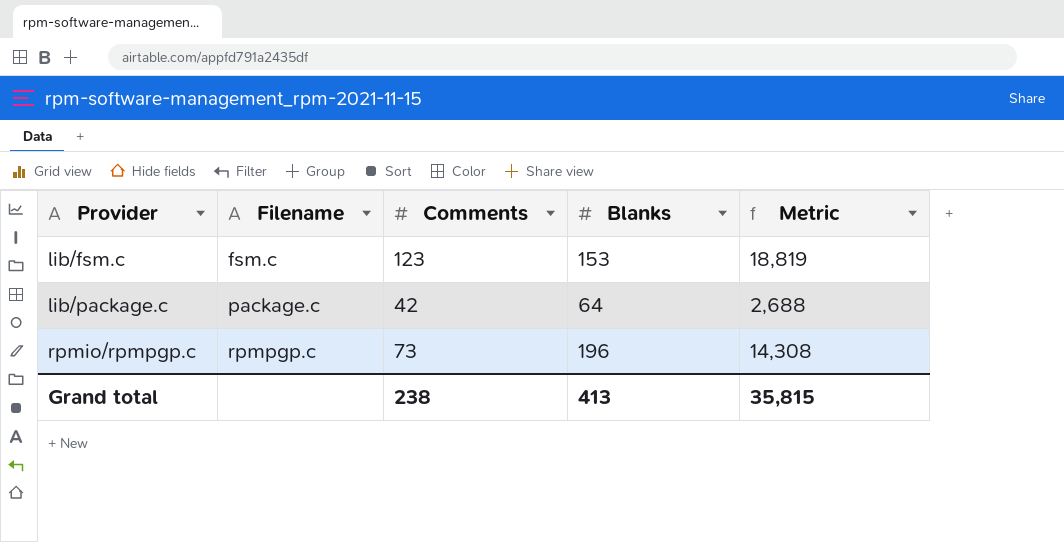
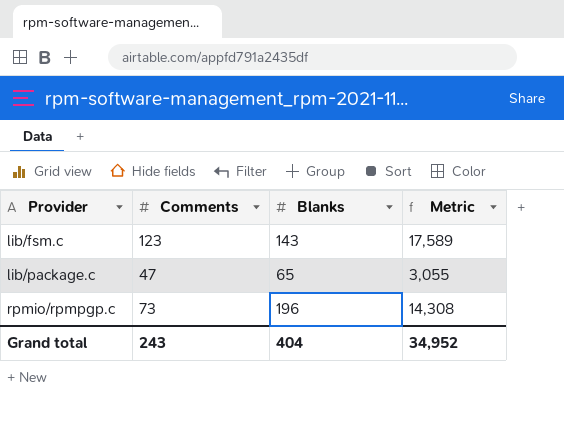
column Filename | position: 2 -> none
lib/fsm.c | Blanks: 153 -> 143
lib/fsm.c | Metric: 18,819 -> 17,589
lib/package.c | Comments: 42 -> 47
lib/package.c | Blanks: 64 -> 65
lib/package.c | Metric: 2,688 -> 3,055
Grand total | Comments: 238 -> 243
Grand total | Blanks: 413 -> 404
Grand total | Metric: 35,815 -> 34,952

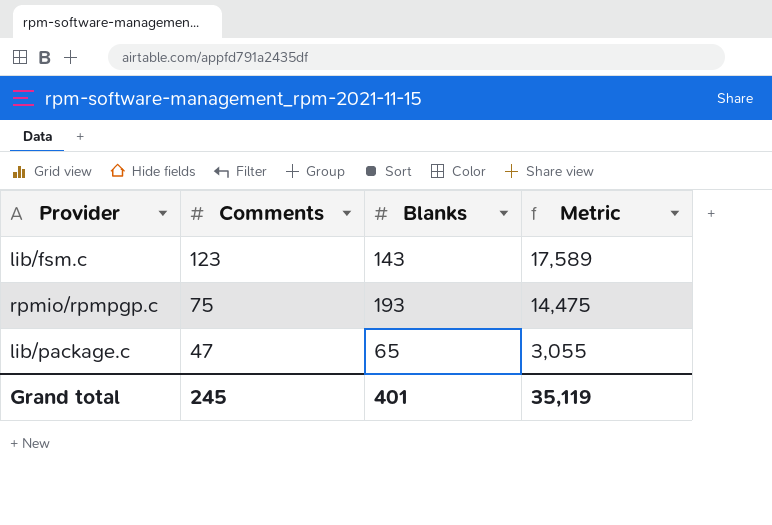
row order: Provider ascending -> Comments descending
rpmio/rpmpgp.c | Comments: 73 -> 75
rpmio/rpmpgp.c | Blanks: 196 -> 193
rpmio/rpmpgp.c | Metric: 14,308 -> 14,475
Grand total | Comments: 243 -> 245
Grand total | Blanks: 404 -> 401
Grand total | Metric: 34,952 -> 35,119

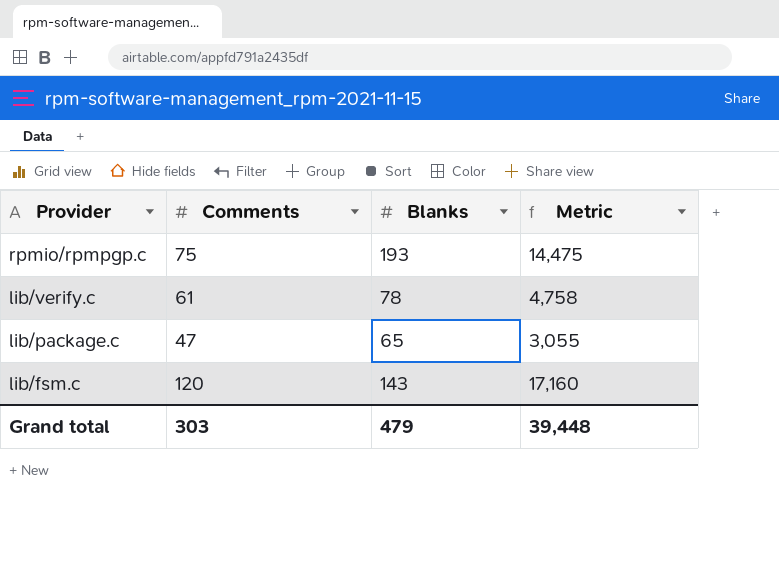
row order: Comments descending -> Provider descending
row lib/verify.c: none -> 61 | 78 | 4,758
lib/fsm.c | Comments: 123 -> 120
lib/fsm.c | Metric: 17,589 -> 17,160
Grand total | Comments: 245 -> 303
Grand total | Blanks: 401 -> 479
Grand total | Metric: 35,119 -> 39,448

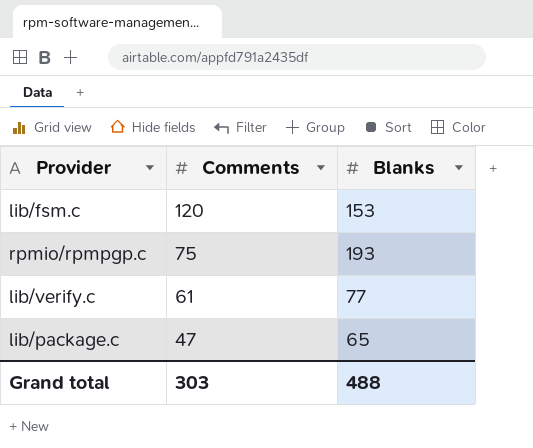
row order: Provider descending -> Comments descending
column Metric | formula: [Comments] * [Blanks] -> none
lib/fsm.c | Blanks: 143 -> 153
lib/verify.c | Blanks: 78 -> 77
Grand total | Blanks: 479 -> 488

